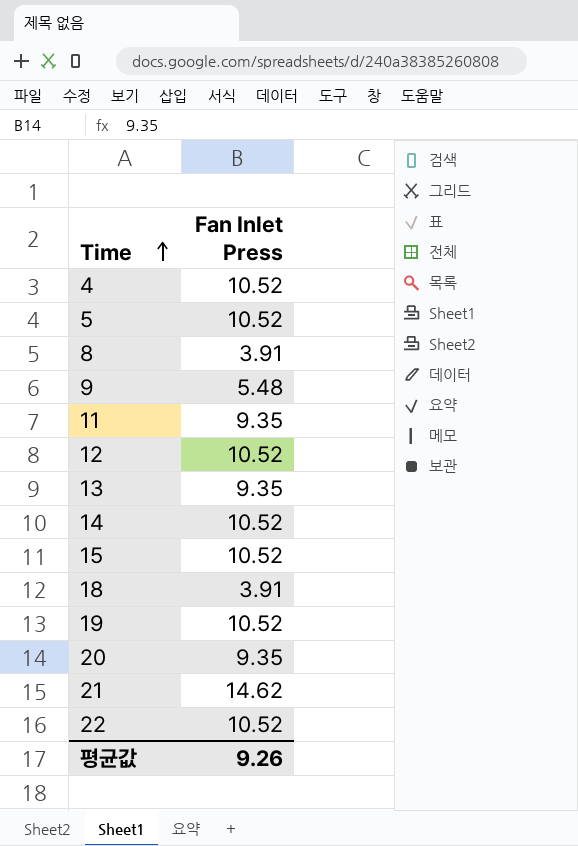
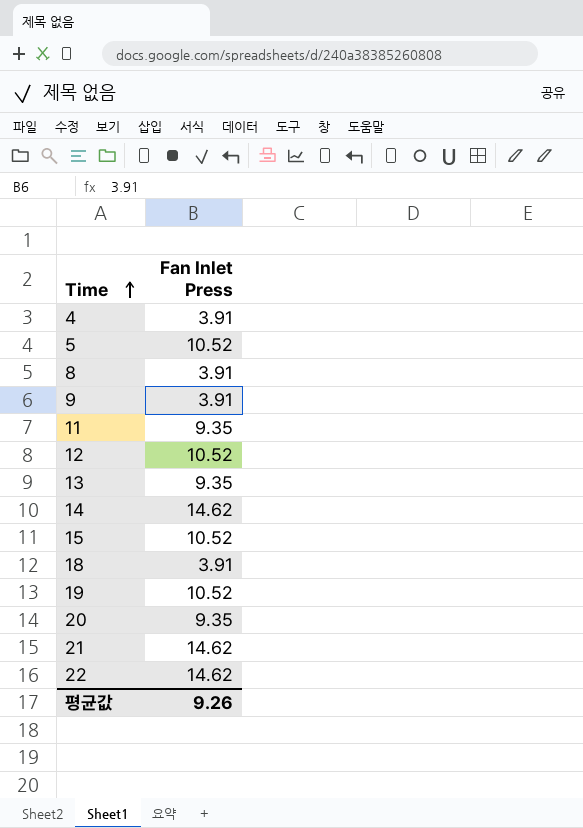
4 | Fan Inlet Press: 10.52 -> 3.91
9 | Fan Inlet Press: 5.48 -> 3.91
14 | Fan Inlet Press: 10.52 -> 14.62
22 | Fan Inlet Press: 10.52 -> 14.62

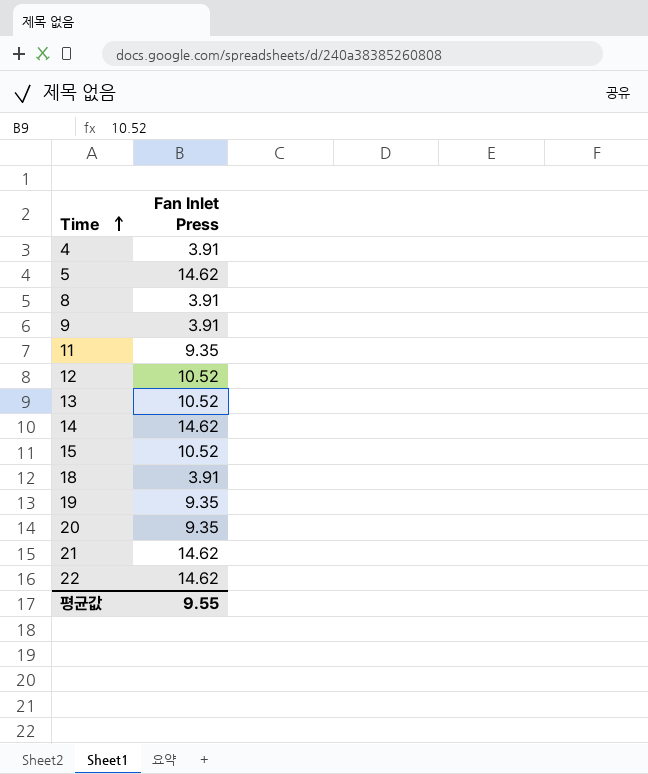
5 | Fan Inlet Press: 10.52 -> 14.62
13 | Fan Inlet Press: 9.35 -> 10.52
19 | Fan Inlet Press: 10.52 -> 9.35
평균값 | Fan Inlet Press: 9.26 -> 9.55

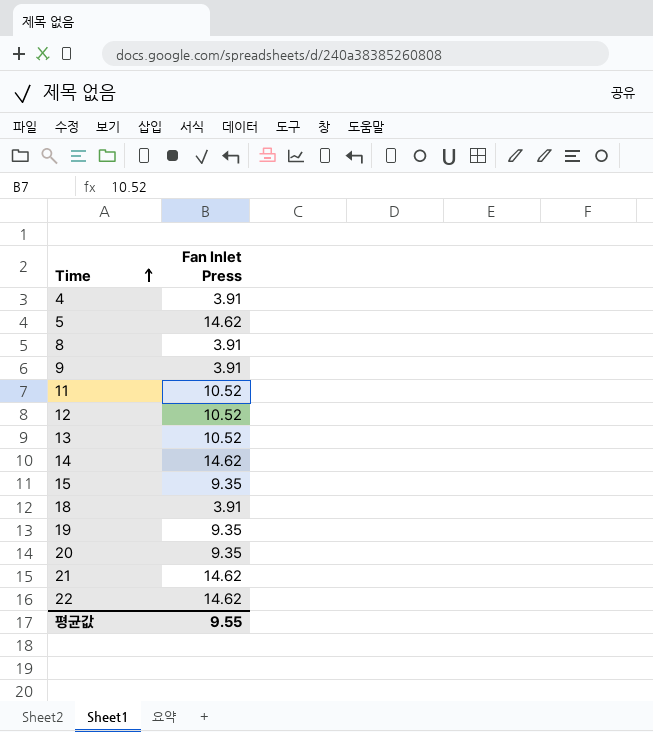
11 | Fan Inlet Press: 9.35 -> 10.52
15 | Fan Inlet Press: 10.52 -> 9.35

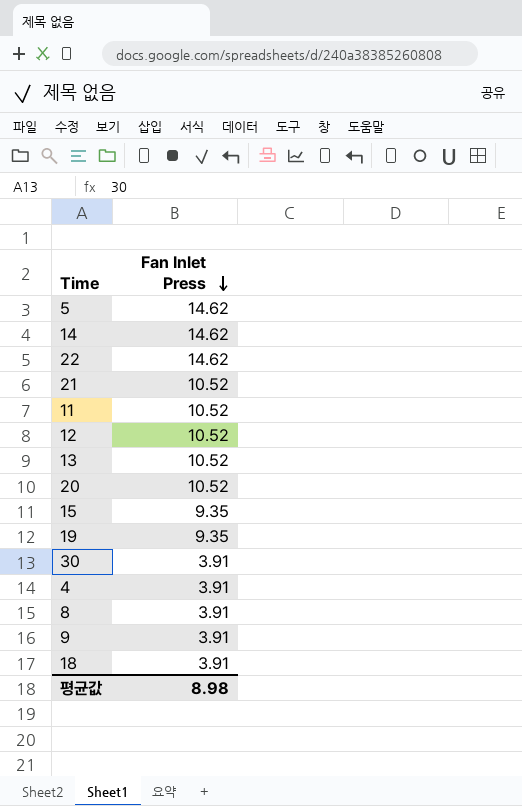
row order: Time ascending -> Fan Inlet Press descending
21 | Fan Inlet Press: 14.62 -> 10.52
20 | Fan Inlet Press: 9.35 -> 10.52
row 30: none -> 3.91
평균값 | Fan Inlet Press: 9.55 -> 8.98

